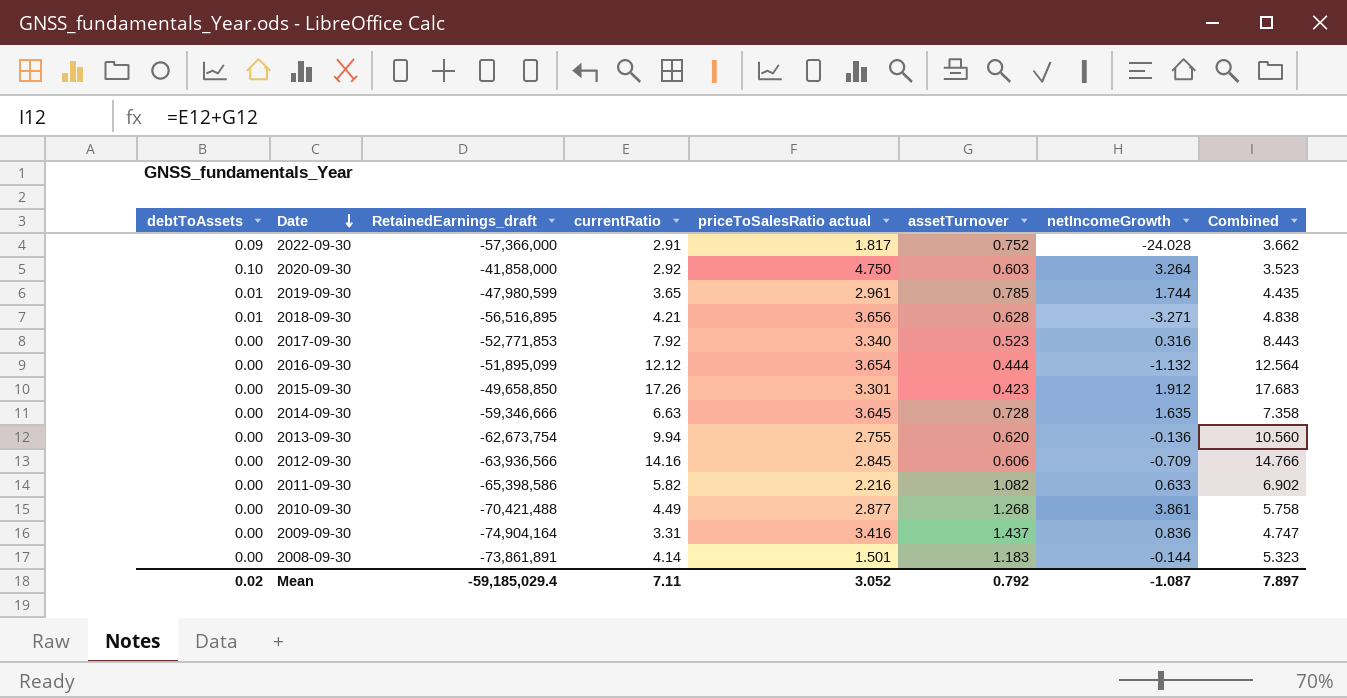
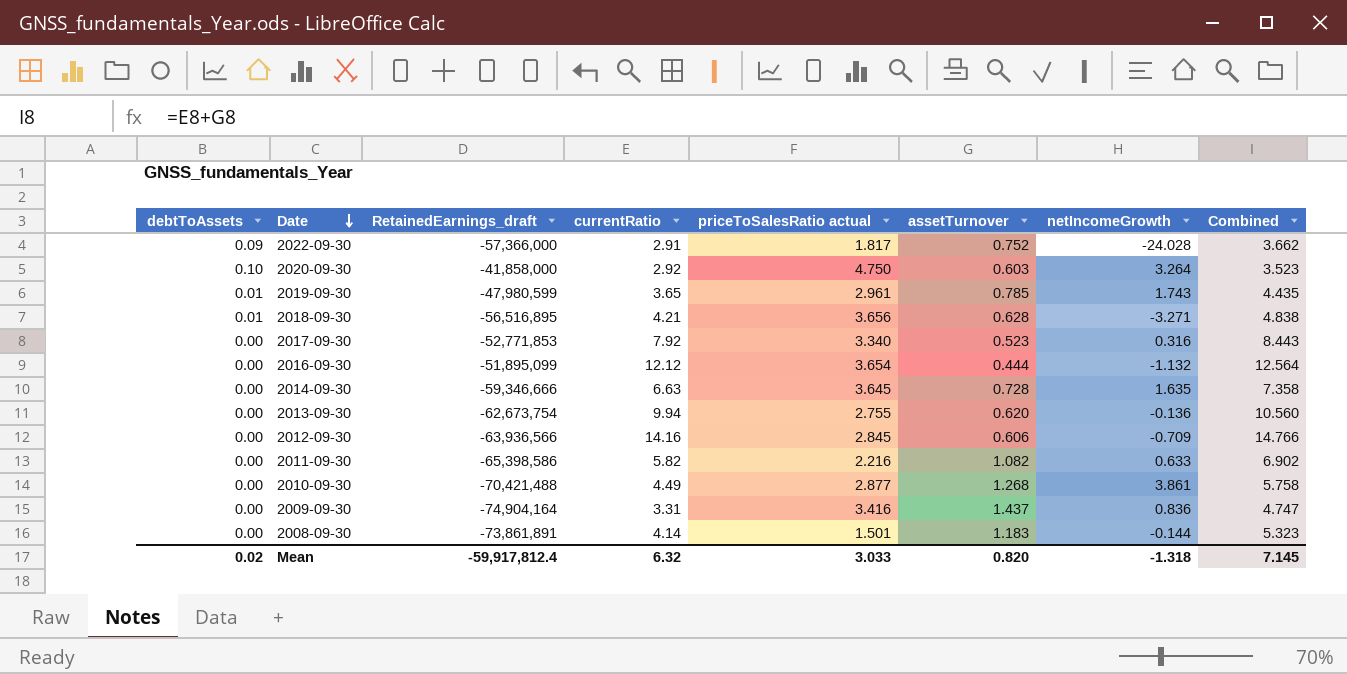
row 2015-09-30: 0.00 | -49,658,850 | 17.26 | 3.301 | 0.423 | 1.912 | 17.683 -> none
2019-09-30 | netIncomeGrowth: 1.744 -> 1.743
Mean | RetainedEarnings_draft: -59,185,029.4 -> -59,917,812.4
Mean | currentRatio: 7.11 -> 6.32
Mean | priceToSalesRatio actual: 3.052 -> 3.033
Mean | assetTurnover: 0.792 -> 0.820
Mean | netIncomeGrowth: -1.087 -> -1.318
Mean | Combined: 7.897 -> 7.145

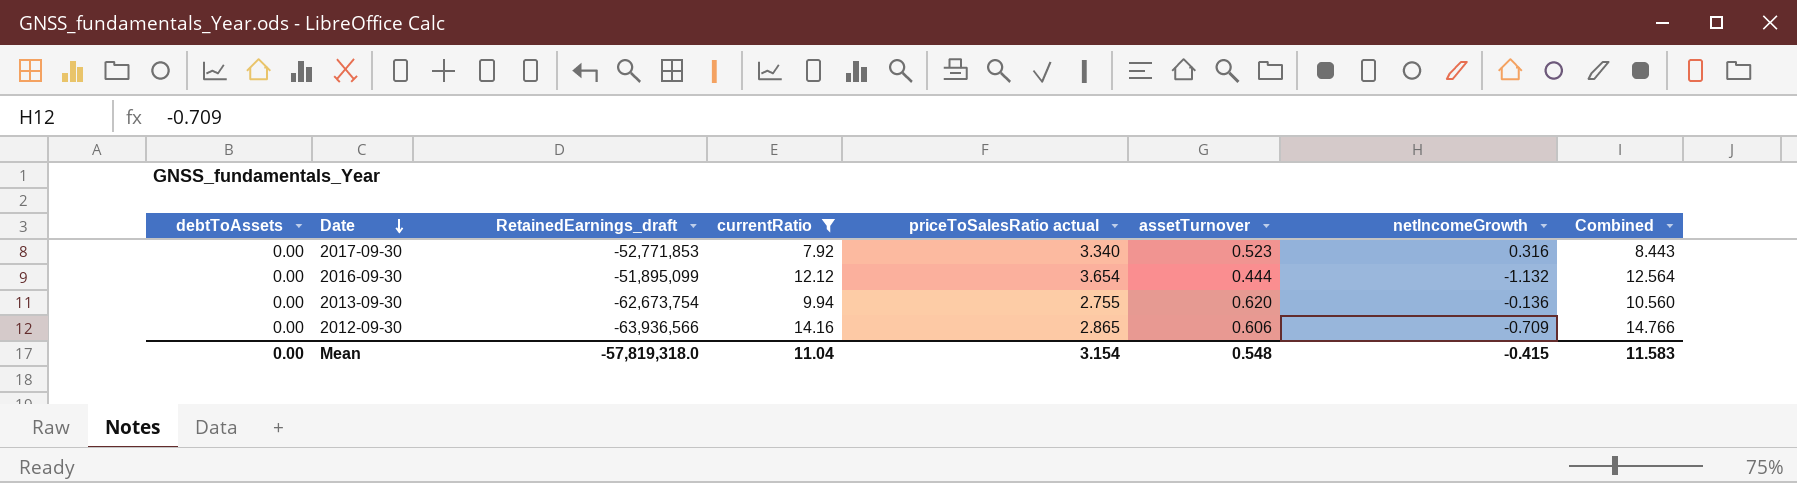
filter: none -> currentRatio >= 7.92
2012-09-30 | priceToSalesRatio actual: 2.845 -> 2.865
Mean | debtToAssets: 0.02 -> 0.00
Mean | RetainedEarnings_draft: -59,917,812.4 -> -57,819,318.0
Mean | currentRatio: 6.32 -> 11.04
Mean | priceToSalesRatio actual: 3.033 -> 3.154
Mean | assetTurnover: 0.820 -> 0.548
Mean | netIncomeGrowth: -1.318 -> -0.415
Mean | Combined: 7.145 -> 11.583

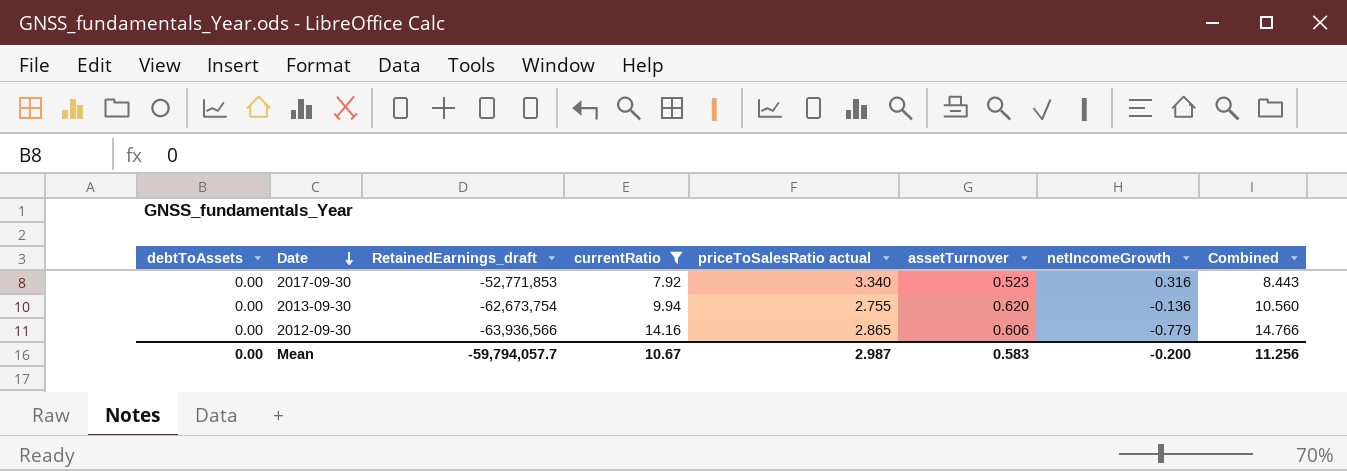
row 2016-09-30: 0.00 | -51,895,099 | 12.12 | 3.654 | 0.444 | -1.132 | 12.564 -> none
2012-09-30 | netIncomeGrowth: -0.709 -> -0.779
Mean | RetainedEarnings_draft: -57,819,318.0 -> -59,794,057.7
Mean | currentRatio: 11.04 -> 10.67
Mean | priceToSalesRatio actual: 3.154 -> 2.987
Mean | assetTurnover: 0.548 -> 0.583
Mean | netIncomeGrowth: -0.415 -> -0.200
Mean | Combined: 11.583 -> 11.256

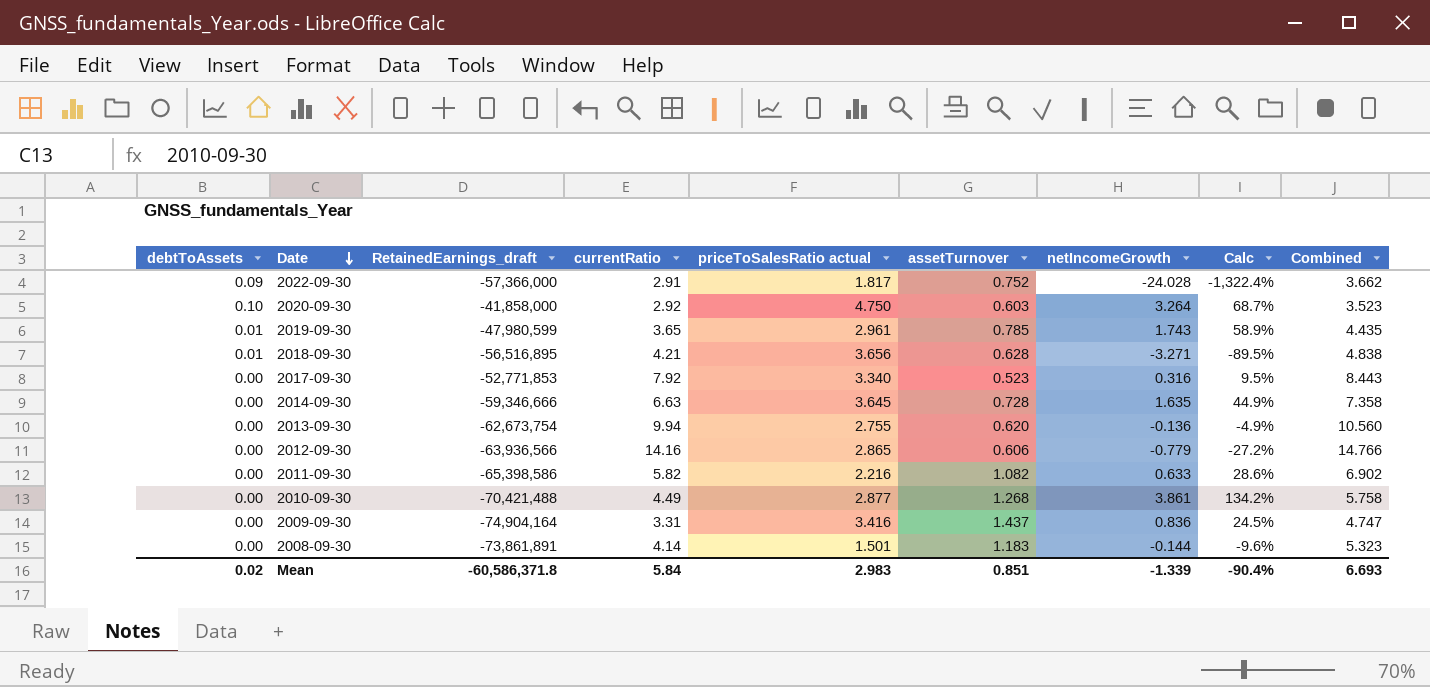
filter: currentRatio >= 7.92 -> none
column Calc | formula: none -> [netIncomeGrowth] / [priceToSalesRatio actual]
Mean | debtToAssets: 0.00 -> 0.02
Mean | RetainedEarnings_draft: -59,794,057.7 -> -60,586,371.8
Mean | currentRatio: 10.67 -> 5.84
Mean | priceToSalesRatio actual: 2.987 -> 2.983
Mean | assetTurnover: 0.583 -> 0.851
Mean | netIncomeGrowth: -0.200 -> -1.339
Mean | Combined: 11.256 -> 6.693

